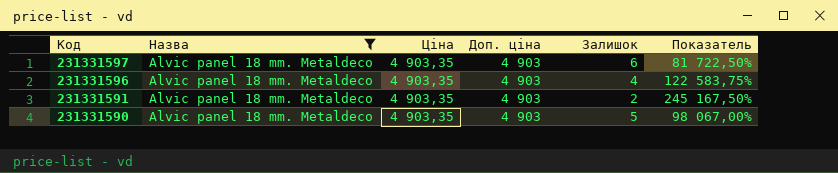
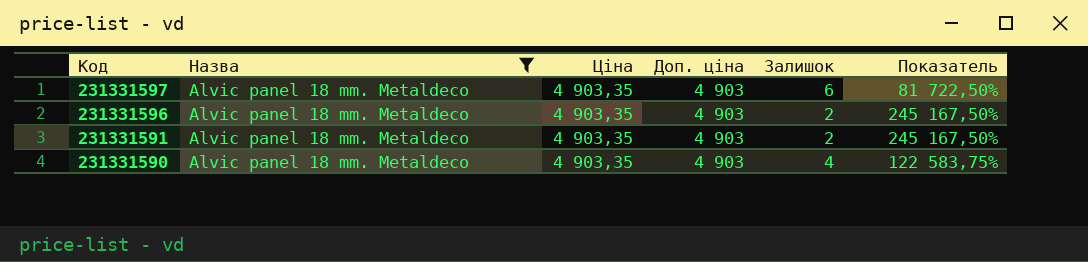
231331596 | Залишок: 4 -> 2
231331596 | Показатель: 122 583,75% -> 245 167,50%
231331590 | Залишок: 5 -> 4
231331590 | Показатель: 98 067,00% -> 122 583,75%

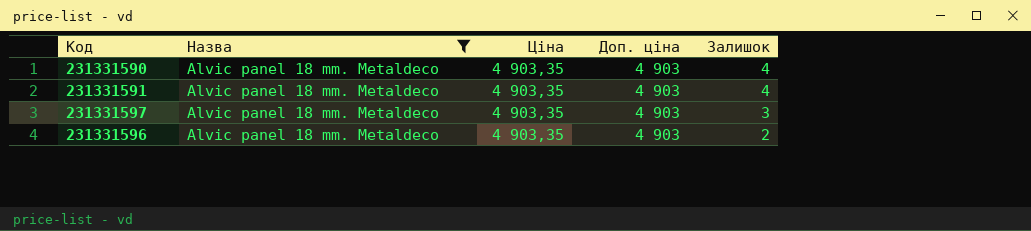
row order: Код descending -> Залишок descending
column Показатель | formula: [Ціна] / [Залишок] -> none
231331591 | Залишок: 2 -> 4
231331597 | Залишок: 6 -> 3

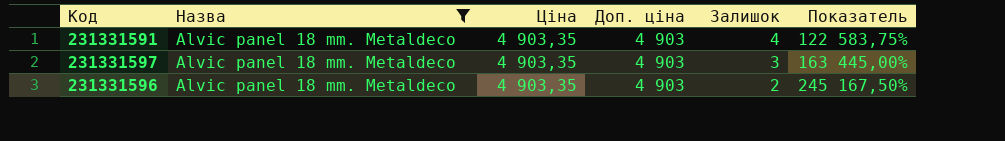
column Показатель | formula: none -> [Ціна] / [Залишок]
row 231331590: Alvic panel 18 mm. Metaldeco | 4 903,35 | 4 903 | 4 -> none

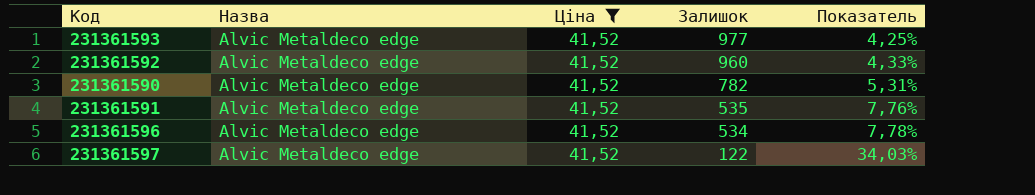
filter: Назва = Alvic panel 18 mm. Metaldeco -> Ціна = 41,52
column Доп. ціна | position: 4 -> none

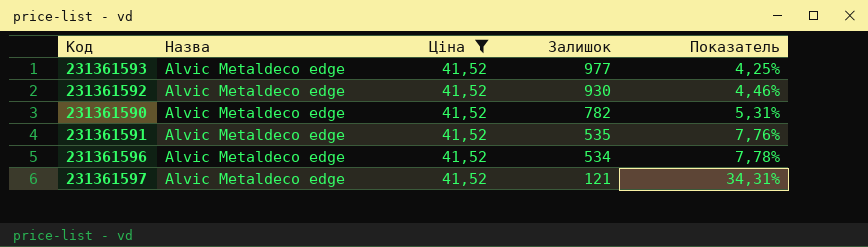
231361592 | Залишок: 960 -> 930
231361592 | Показатель: 4,33% -> 4,46%
231361597 | Залишок: 122 -> 121
231361597 | Показатель: 34,03% -> 34,31%

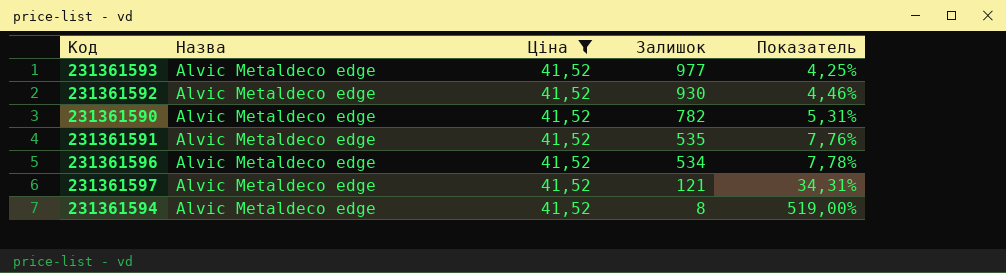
row 231361594: none -> Alvic Metaldeco edge | 41,52 | 8 | 519,00%

